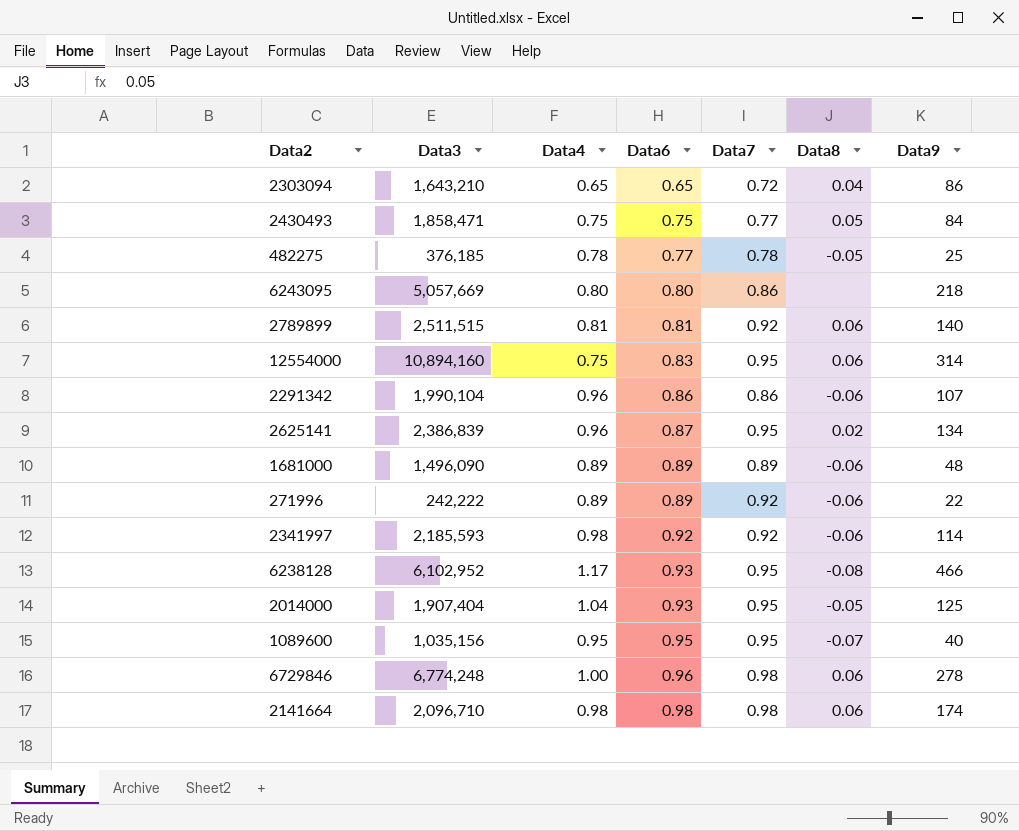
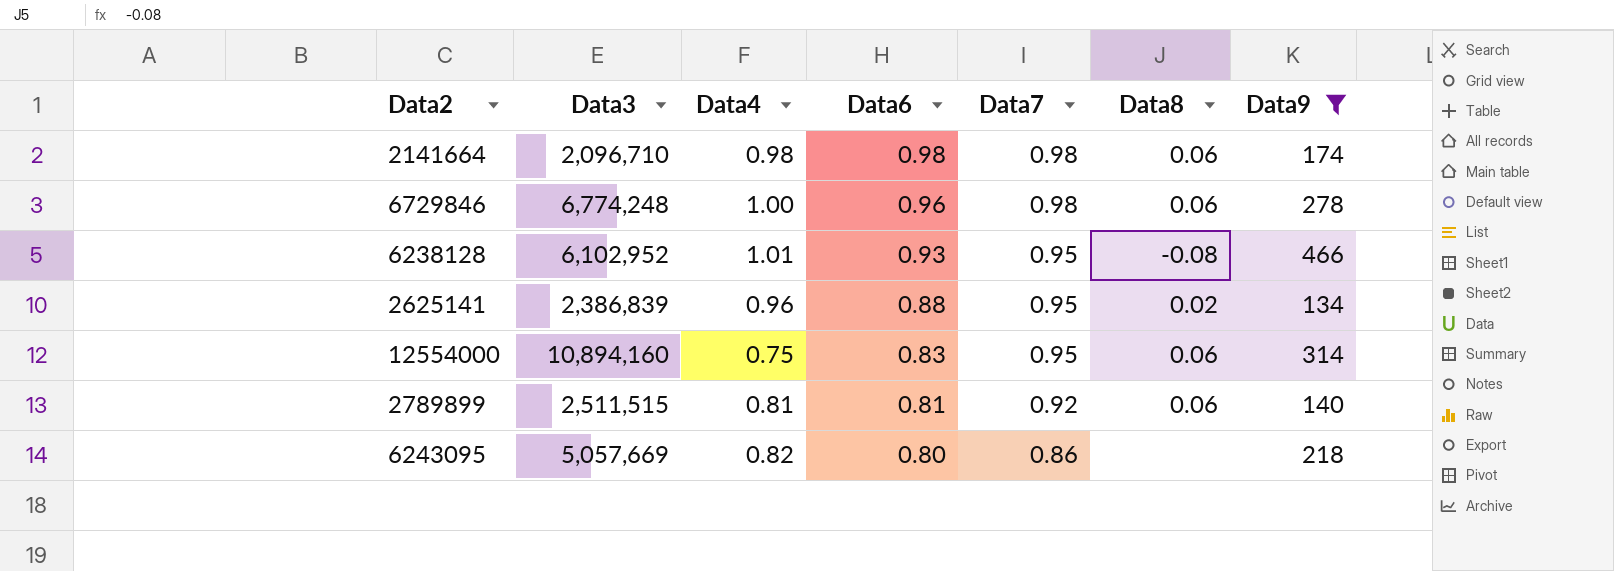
filter: none -> Data9 >= 134
row order: Data6 ascending -> Data6 descending
6238128 | Data4: 1.17 -> 1.01
2625141 | Data6: 0.87 -> 0.88
6243095 | Data4: 0.80 -> 0.82

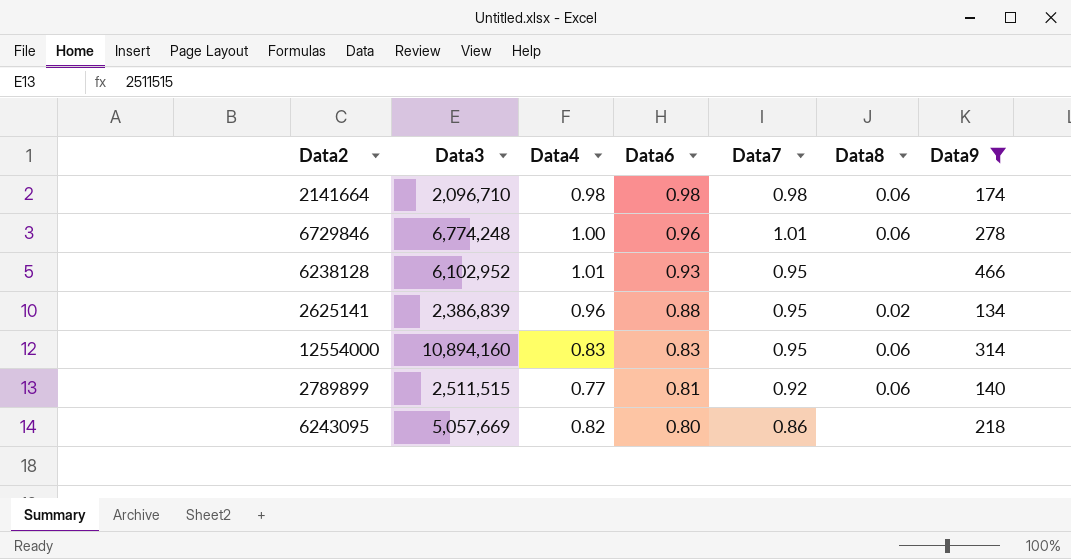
6729846 | Data7: 0.98 -> 1.01
6238128 | Data8: -0.08 -> none
12554000 | Data4: 0.75 -> 0.83
2789899 | Data4: 0.81 -> 0.77

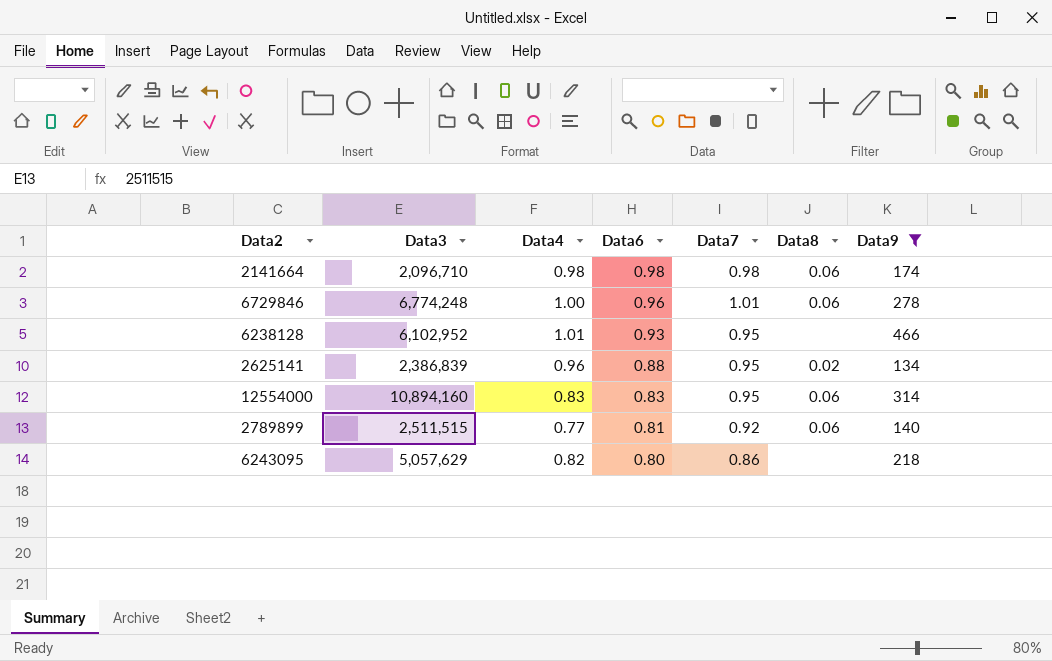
6243095 | Data3: 5,057,669 -> 5,057,629

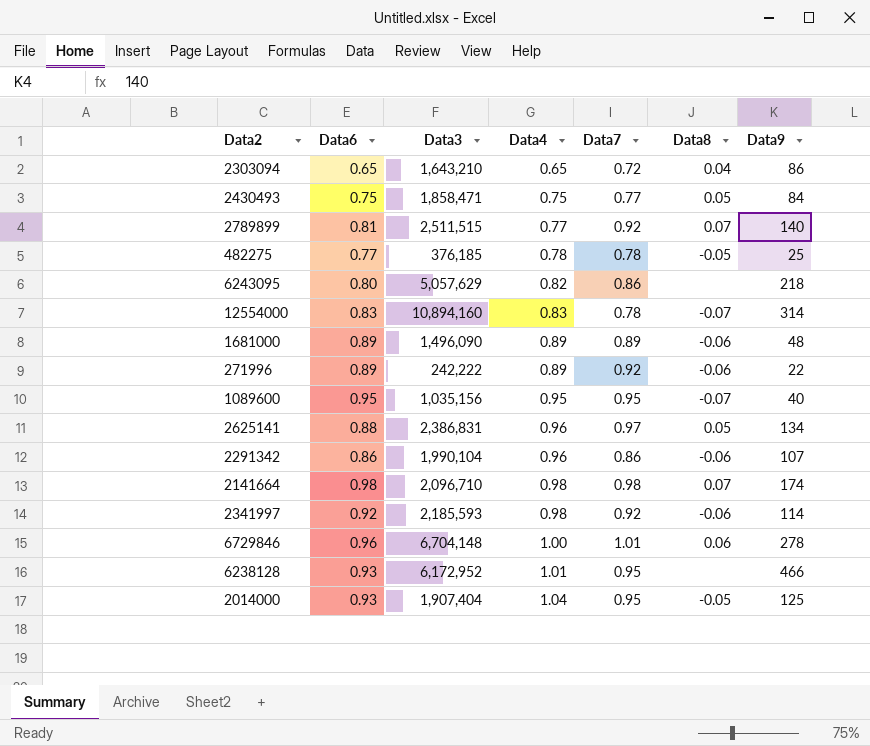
filter: Data9 >= 134 -> none
row order: Data6 descending -> Data4 ascending
column Data6 | position: 4 -> 2
2789899 | Data8: 0.06 -> 0.07
12554000 | Data7: 0.95 -> 0.78
12554000 | Data8: 0.06 -> -0.07
2625141 | Data3: 2,386,839 -> 2,386,831
2625141 | Data7: 0.95 -> 0.97
2625141 | Data8: 0.02 -> 0.05
2141664 | Data8: 0.06 -> 0.07
6729846 | Data3: 6,774,248 -> 6,704,148
6238128 | Data3: 6,102,952 -> 6,172,952

